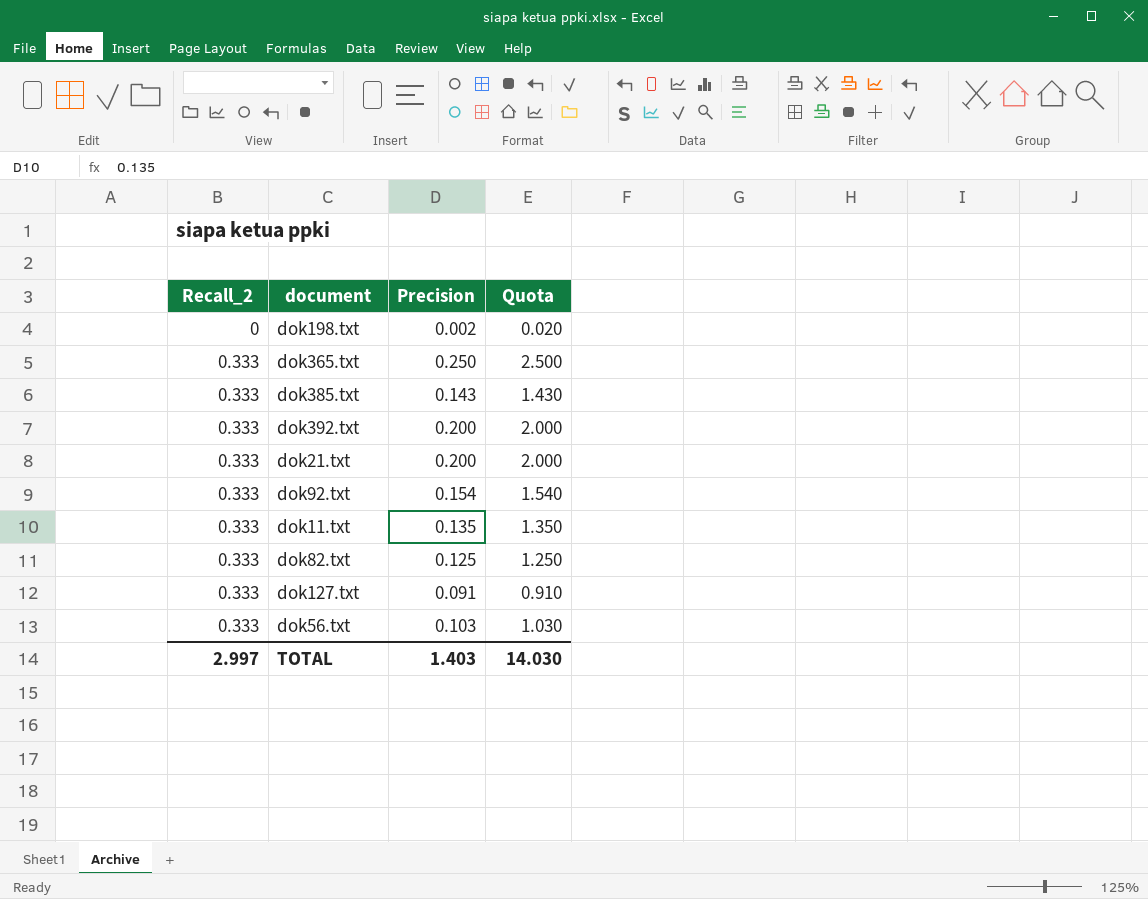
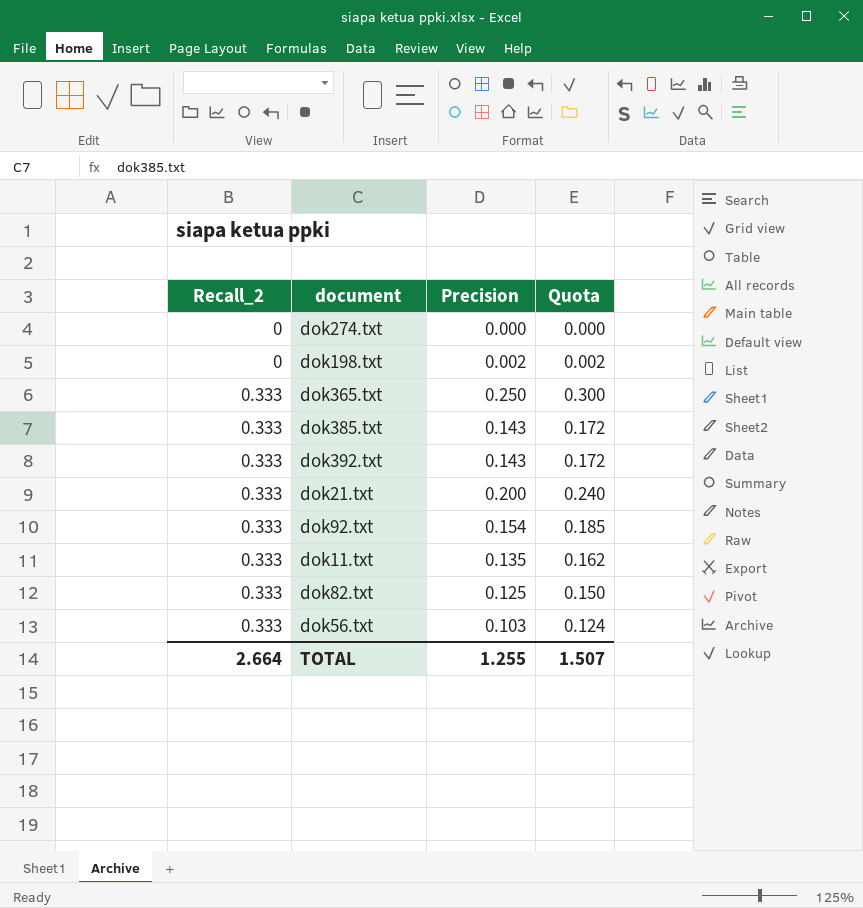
column Quota | formula: [Precision] * 10 -> [Precision] * 1.2
row dok127.txt: 0.333 | 0.091 | 0.910 -> none
row dok274.txt: none -> 0 | 0.000 | 0.000
dok392.txt | Precision: 0.200 -> 0.143
TOTAL | Recall_2: 2.997 -> 2.664
TOTAL | Precision: 1.403 -> 1.255
TOTAL | Quota: 14.030 -> 1.507

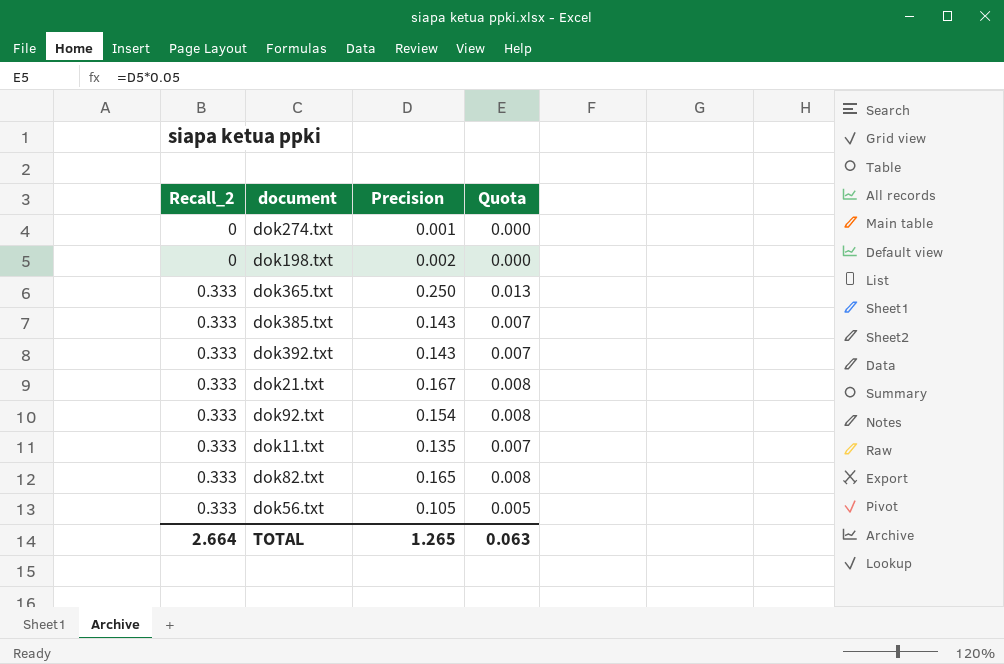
column Quota | formula: [Precision] * 1.2 -> [Precision] * 0.05
dok274.txt | Precision: 0.000 -> 0.001
dok21.txt | Precision: 0.200 -> 0.167
dok82.txt | Precision: 0.125 -> 0.165
dok56.txt | Precision: 0.103 -> 0.105
TOTAL | Precision: 1.255 -> 1.265
TOTAL | Quota: 1.507 -> 0.063

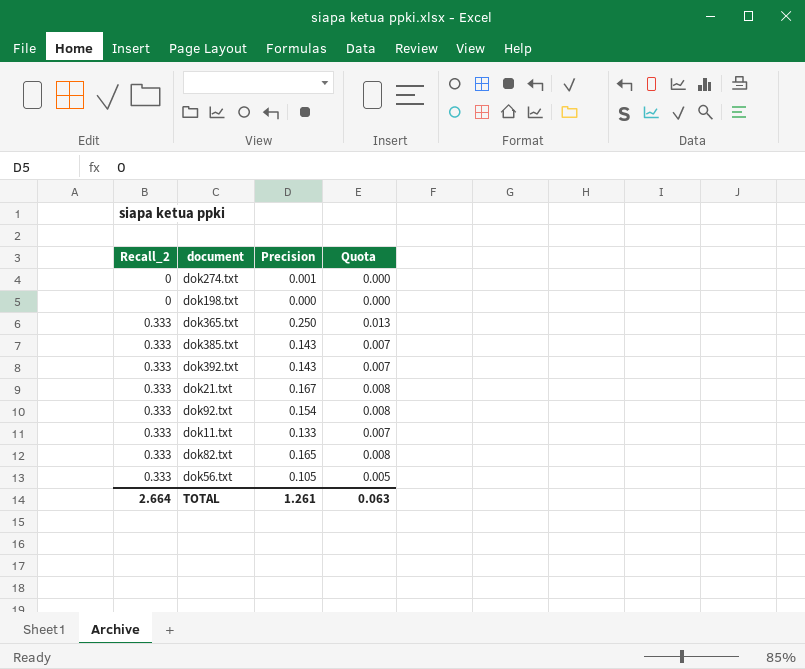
dok198.txt | Precision: 0.002 -> 0.000
dok11.txt | Precision: 0.135 -> 0.133
TOTAL | Precision: 1.265 -> 1.261

